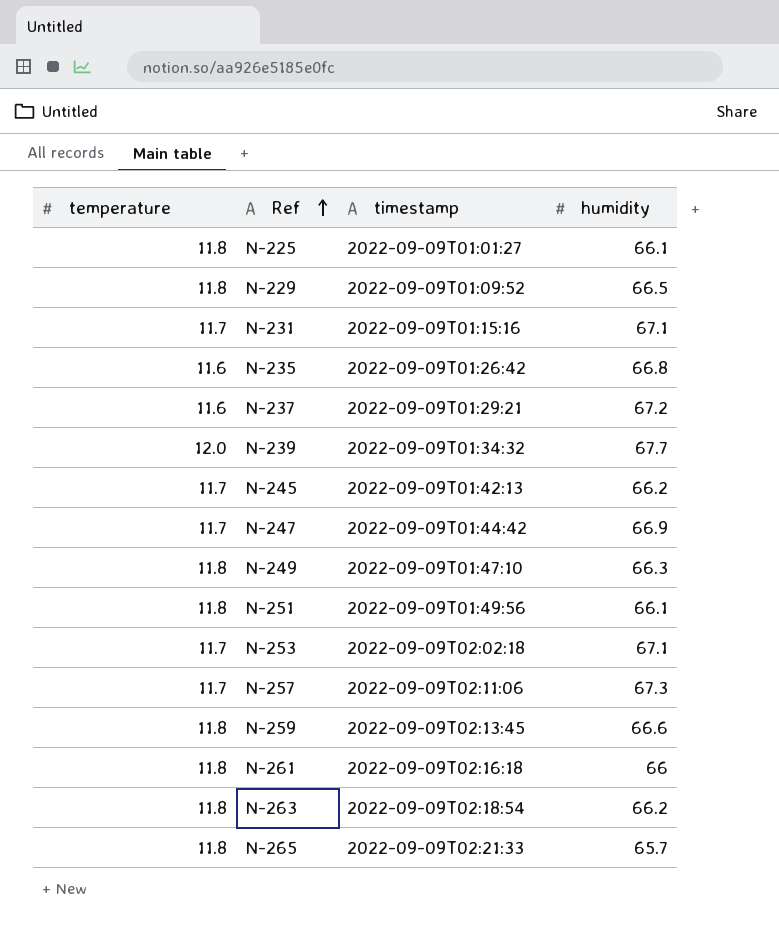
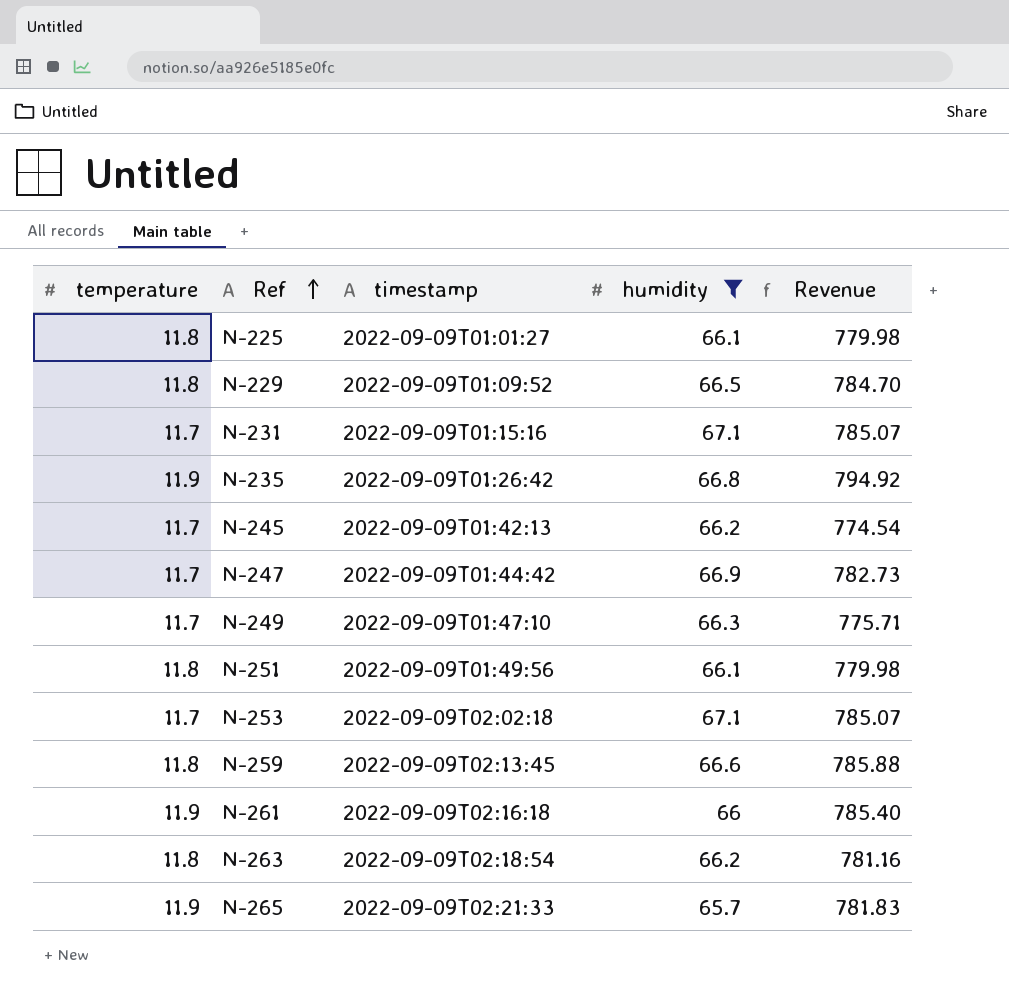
filter: none -> humidity <= 67.1
column Revenue | formula: none -> [temperature] * [humidity]
N-235 | temperature: 11.6 -> 11.9
N-249 | temperature: 11.8 -> 11.7
N-261 | temperature: 11.8 -> 11.9
N-265 | temperature: 11.8 -> 11.9

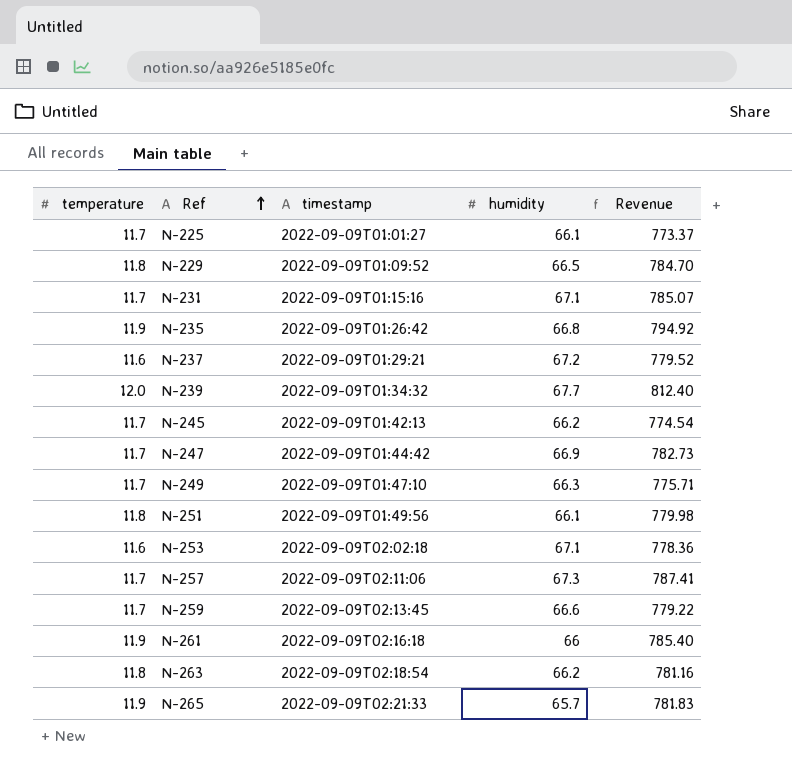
filter: humidity <= 67.1 -> none
N-225 | temperature: 11.8 -> 11.7
N-225 | Revenue: 779.98 -> 773.37
N-253 | temperature: 11.7 -> 11.6
N-253 | Revenue: 785.07 -> 778.36
N-259 | temperature: 11.8 -> 11.7
N-259 | Revenue: 785.88 -> 779.22

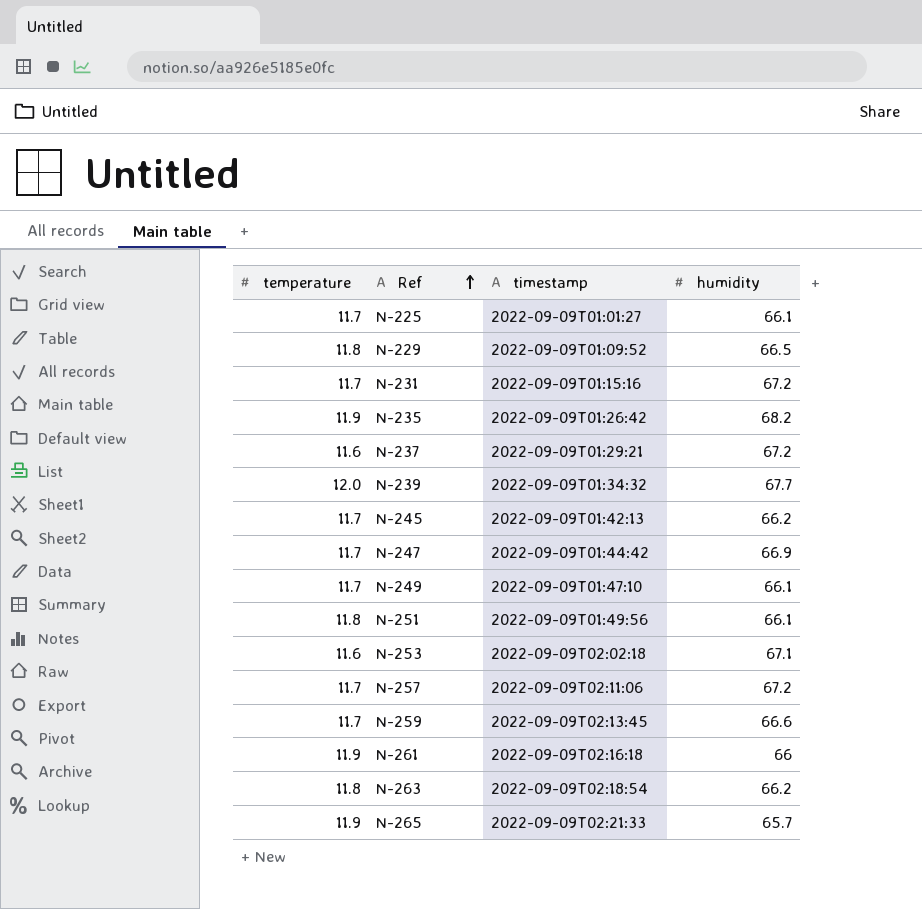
column Revenue | formula: [temperature] * [humidity] -> none
N-231 | humidity: 67.1 -> 67.2
N-235 | humidity: 66.8 -> 68.2
N-249 | humidity: 66.3 -> 66.1
N-257 | humidity: 67.3 -> 67.2

